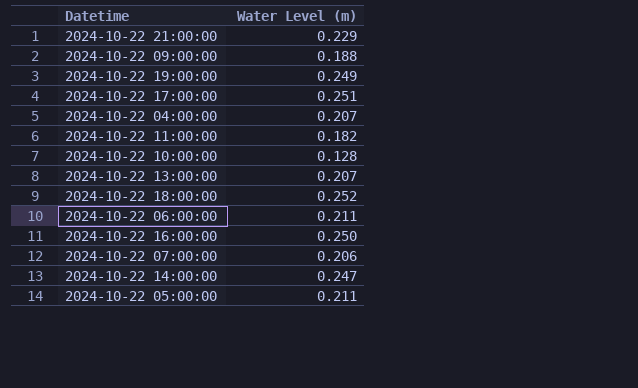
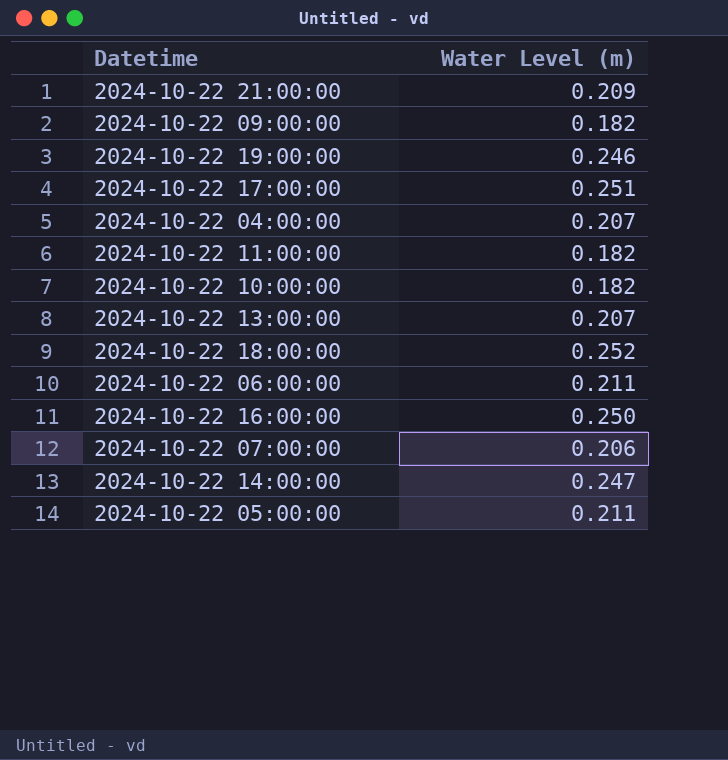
2024-10-22 21:00:00 | Water Level (m): 0.229 -> 0.209
2024-10-22 09:00:00 | Water Level (m): 0.188 -> 0.182
2024-10-22 19:00:00 | Water Level (m): 0.249 -> 0.246
2024-10-22 10:00:00 | Water Level (m): 0.128 -> 0.182

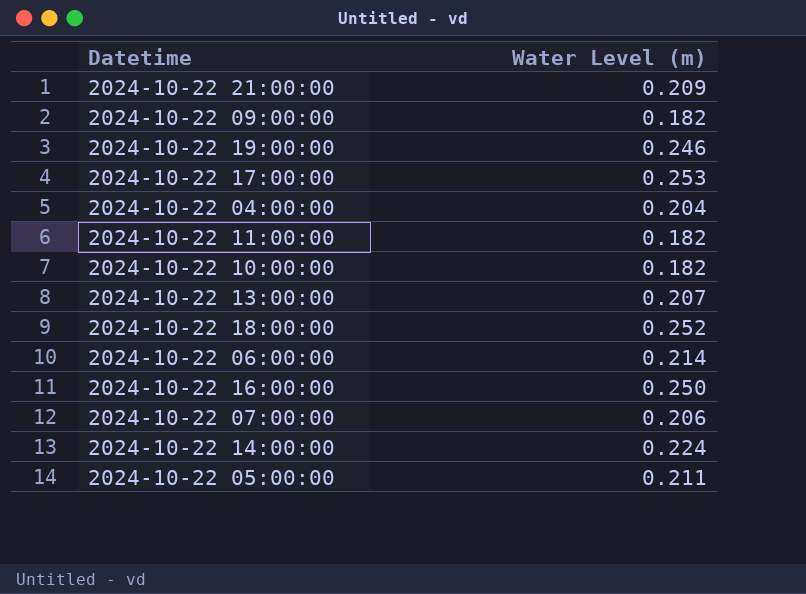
2024-10-22 17:00:00 | Water Level (m): 0.251 -> 0.253
2024-10-22 04:00:00 | Water Level (m): 0.207 -> 0.204
2024-10-22 06:00:00 | Water Level (m): 0.211 -> 0.214
2024-10-22 14:00:00 | Water Level (m): 0.247 -> 0.224

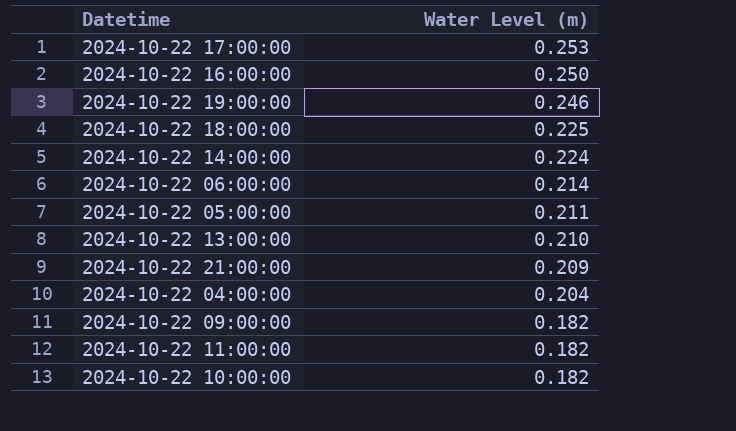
row order: none -> Water Level (m) descending
row 2024-10-22 07:00:00: 0.206 -> none
2024-10-22 18:00:00 | Water Level (m): 0.252 -> 0.225
2024-10-22 13:00:00 | Water Level (m): 0.207 -> 0.210

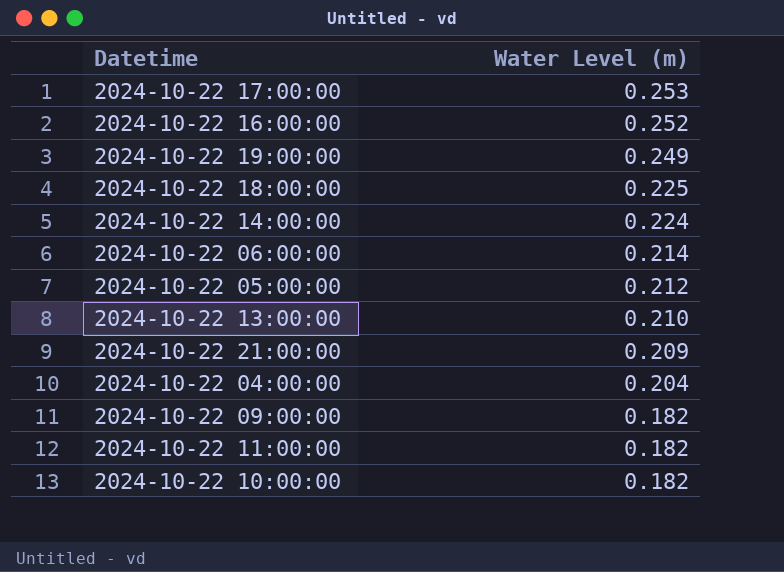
2024-10-22 16:00:00 | Water Level (m): 0.250 -> 0.252
2024-10-22 19:00:00 | Water Level (m): 0.246 -> 0.249
2024-10-22 05:00:00 | Water Level (m): 0.211 -> 0.212

